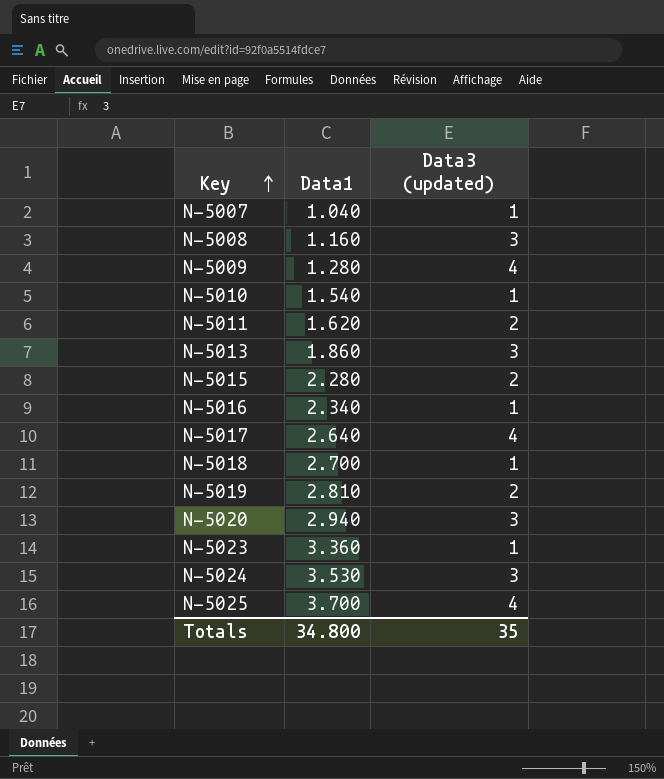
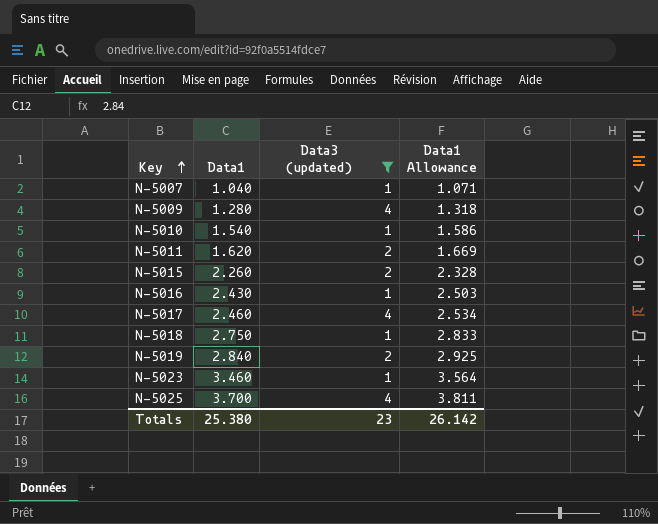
filter: none -> Data3 (updated) != 3
column Data1 Allowance | formula: none -> [Data1] * 1.03
N-5015 | Data1: 2.280 -> 2.260
N-5016 | Data1: 2.340 -> 2.430
N-5017 | Data1: 2.640 -> 2.460
N-5018 | Data1: 2.700 -> 2.750
N-5019 | Data1: 2.810 -> 2.840
N-5023 | Data1: 3.360 -> 3.460
Totals | Data1: 34.800 -> 25.380
Totals | Data3 (updated): 35 -> 23

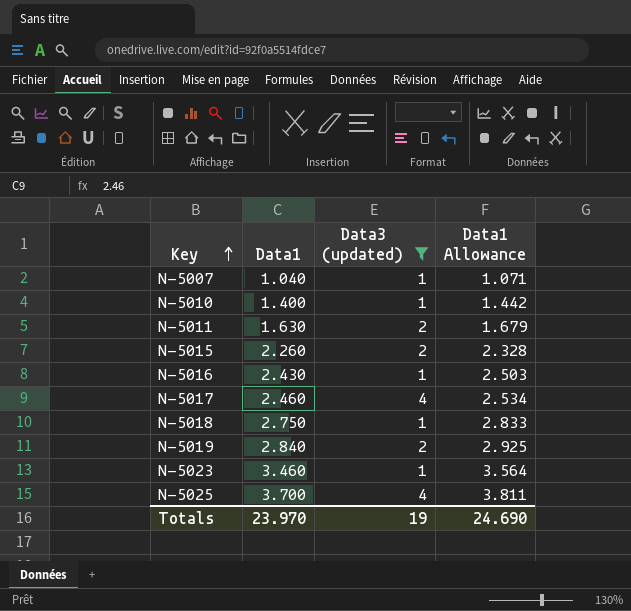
row N-5009: 1.280 | 4 | 1.318 -> none
N-5010 | Data1: 1.540 -> 1.400
N-5010 | Data1 Allowance: 1.586 -> 1.442
N-5011 | Data1: 1.620 -> 1.630
N-5011 | Data1 Allowance: 1.669 -> 1.679
Totals | Data1: 25.380 -> 23.970
Totals | Data3 (updated): 23 -> 19
Totals | Data1 Allowance: 26.142 -> 24.690

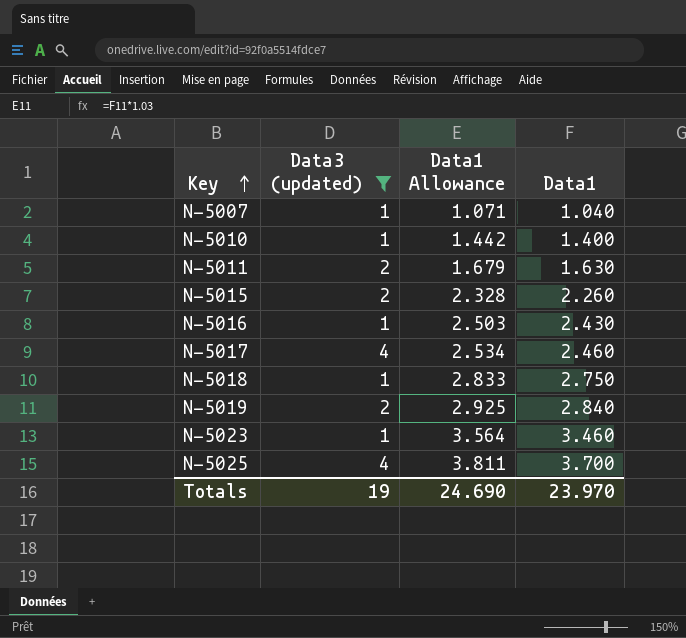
column Data1 | position: 2 -> 4

